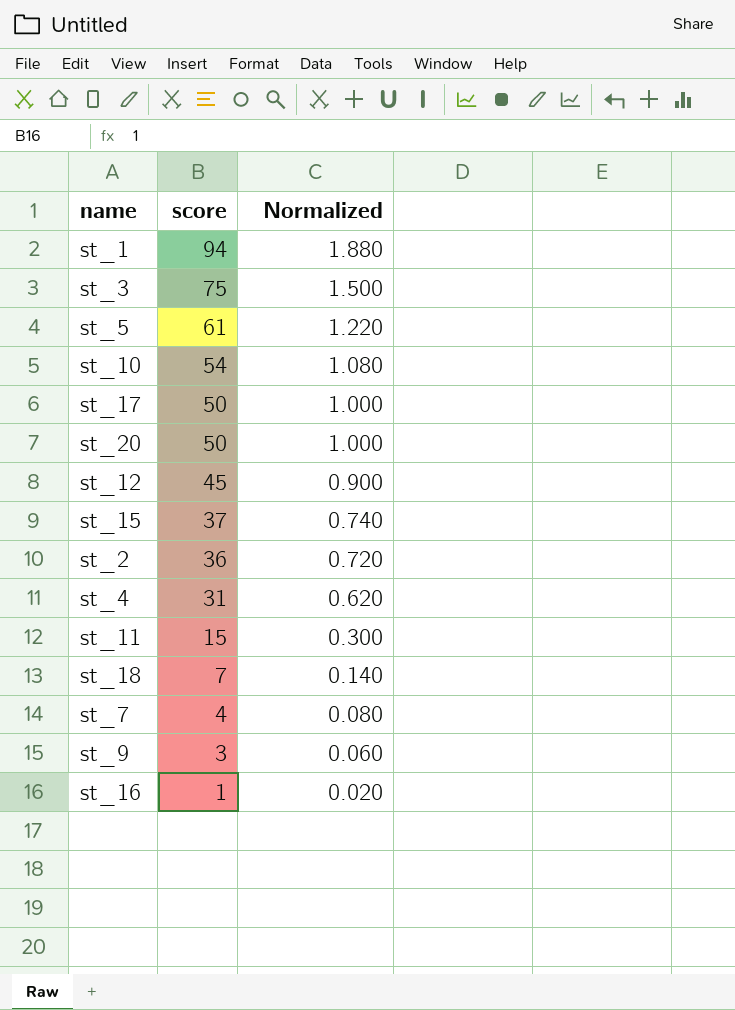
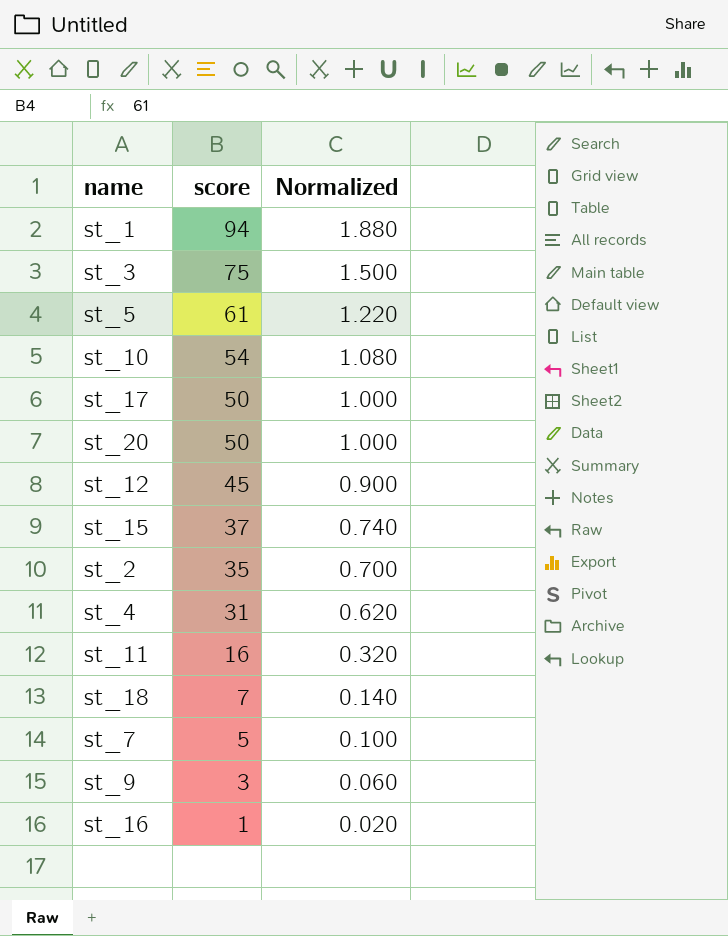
st_2 | score: 36 -> 35
st_2 | Normalized: 0.720 -> 0.700
st_11 | score: 15 -> 16
st_11 | Normalized: 0.300 -> 0.320
st_7 | score: 4 -> 5
st_7 | Normalized: 0.080 -> 0.100

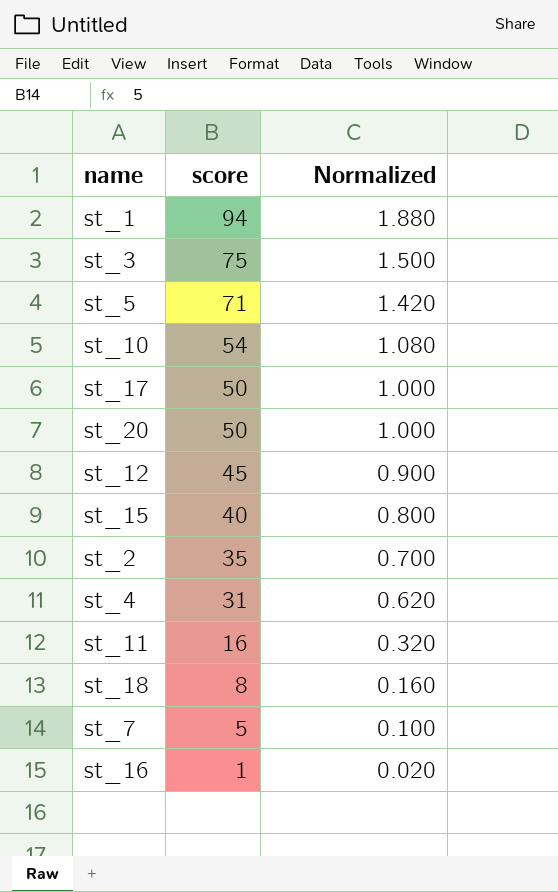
row st_9: 3 | 0.060 -> none
st_5 | score: 61 -> 71
st_5 | Normalized: 1.220 -> 1.420
st_15 | score: 37 -> 40
st_15 | Normalized: 0.740 -> 0.800
st_18 | score: 7 -> 8
st_18 | Normalized: 0.140 -> 0.160

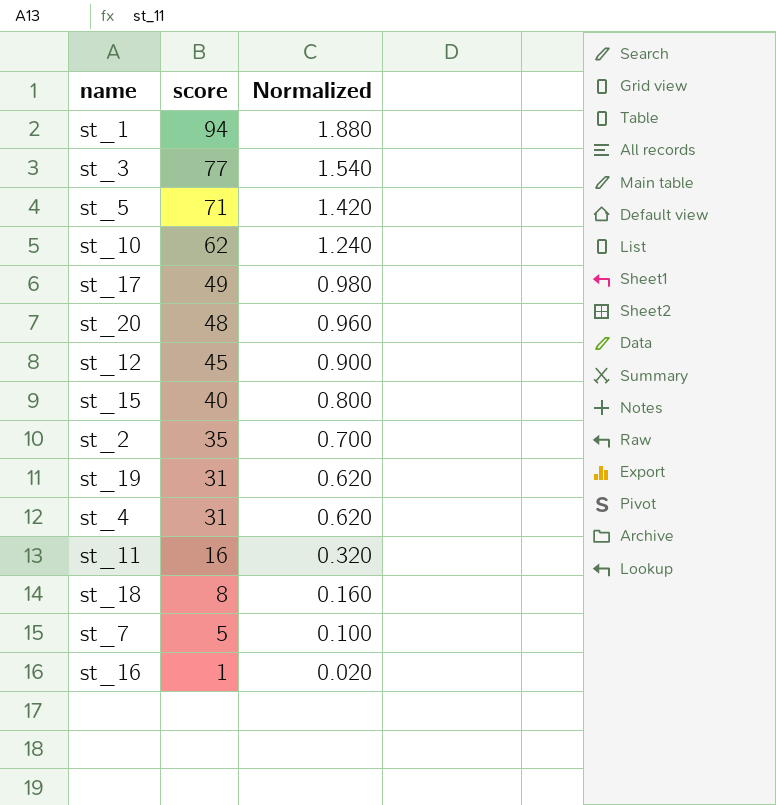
st_3 | score: 75 -> 77
st_3 | Normalized: 1.500 -> 1.540
st_10 | score: 54 -> 62
st_10 | Normalized: 1.080 -> 1.240
st_17 | score: 50 -> 49
st_17 | Normalized: 1.000 -> 0.980
st_20 | score: 50 -> 48
st_20 | Normalized: 1.000 -> 0.960
row st_19: none -> 31 | 0.620

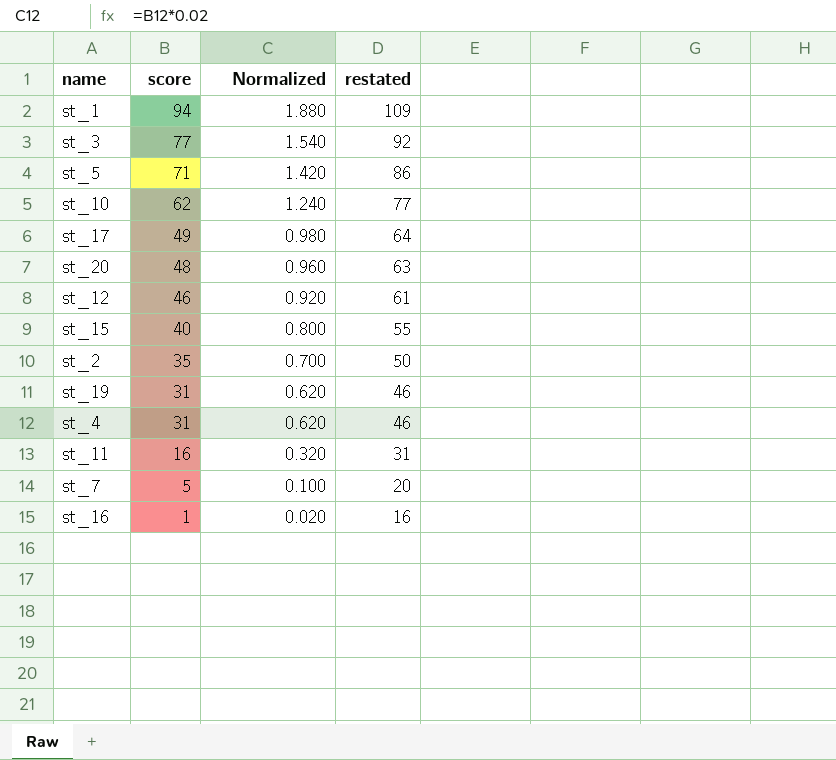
column restated | formula: none -> [score] + 15
row st_18: 8 | 0.160 -> none
st_12 | score: 45 -> 46
st_12 | Normalized: 0.900 -> 0.920

